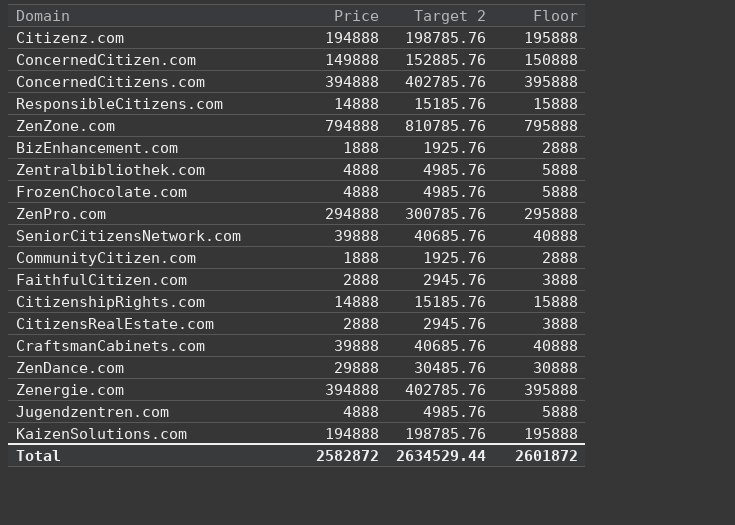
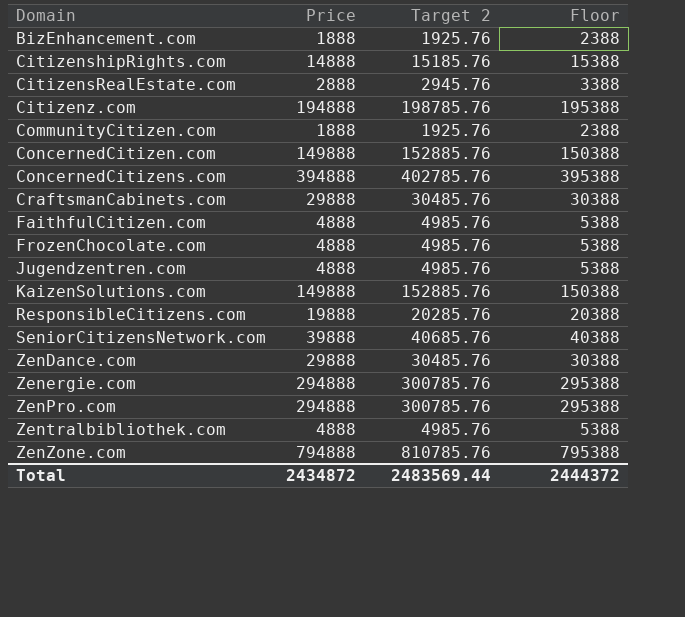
row order: none -> Domain ascending
column Floor | formula: [Price] + 1000 -> [Price] + 500
CraftsmanCabinets.com | Price: 39888 -> 29888
CraftsmanCabinets.com | Target 2: 40685.76 -> 30485.76
FaithfulCitizen.com | Price: 2888 -> 4888
FaithfulCitizen.com | Target 2: 2945.76 -> 4985.76
KaizenSolutions.com | Price: 194888 -> 149888
KaizenSolutions.com | Target 2: 198785.76 -> 152885.76
ResponsibleCitizens.com | Price: 14888 -> 19888
ResponsibleCitizens.com | Target 2: 15185.76 -> 20285.76
Zenergie.com | Price: 394888 -> 294888
Zenergie.com | Target 2: 402785.76 -> 300785.76
Total | Price: 2582872 -> 2434872
Total | Target 2: 2634529.44 -> 2483569.44
Total | Floor: 2601872 -> 2444372

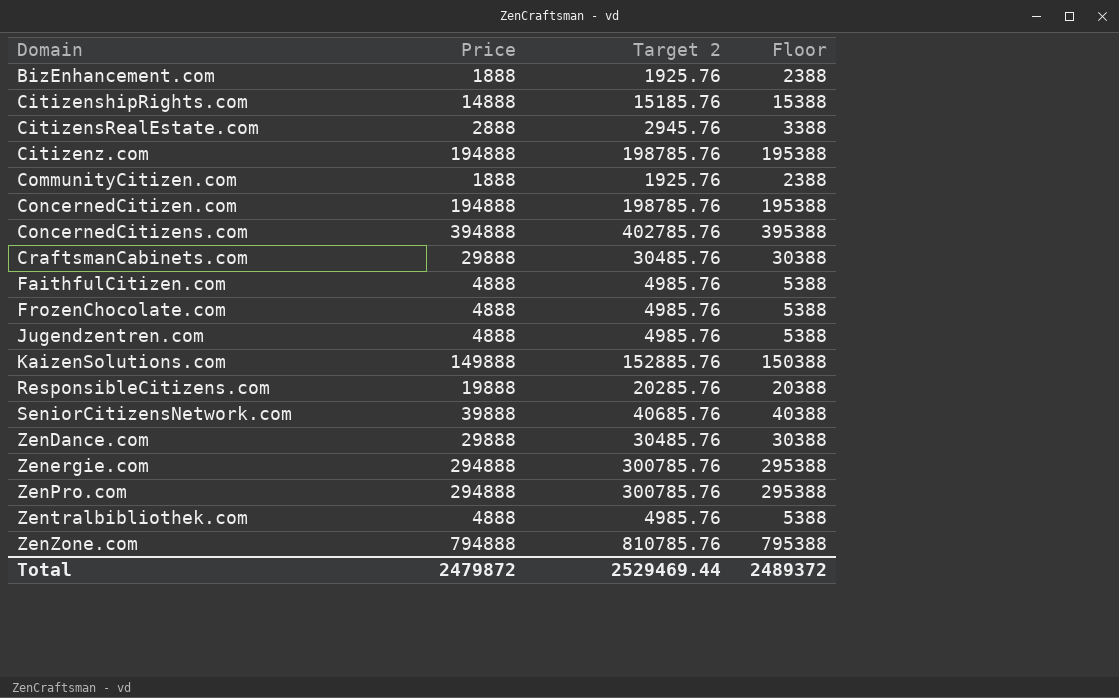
ConcernedCitizen.com | Price: 149888 -> 194888
ConcernedCitizen.com | Target 2: 152885.76 -> 198785.76
ConcernedCitizen.com | Floor: 150388 -> 195388
Total | Price: 2434872 -> 2479872
Total | Target 2: 2483569.44 -> 2529469.44
Total | Floor: 2444372 -> 2489372

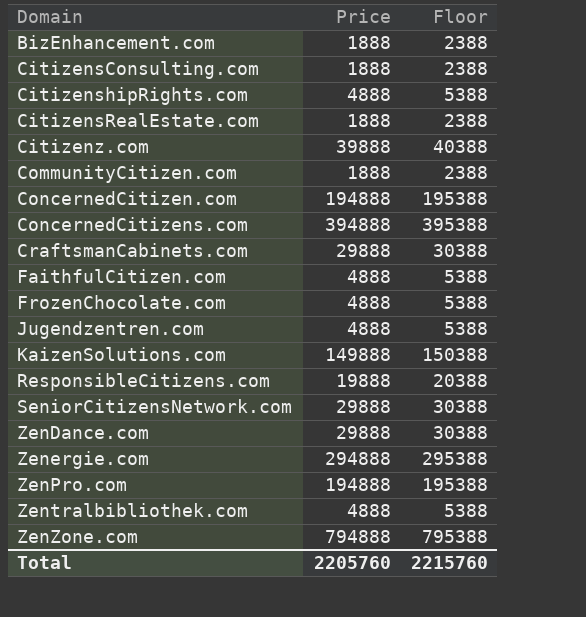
column Target 2 | formula: [Price] * 1.02 -> none
row CitizensConsulting.com: none -> 1888 | 2388
CitizenshipRights.com | Price: 14888 -> 4888
CitizenshipRights.com | Floor: 15388 -> 5388
CitizensRealEstate.com | Price: 2888 -> 1888
CitizensRealEstate.com | Floor: 3388 -> 2388
Citizenz.com | Price: 194888 -> 39888
Citizenz.com | Floor: 195388 -> 40388
SeniorCitizensNetwork.com | Price: 39888 -> 29888
SeniorCitizensNetwork.com | Floor: 40388 -> 30388
ZenPro.com | Price: 294888 -> 194888
ZenPro.com | Floor: 295388 -> 195388
Total | Price: 2479872 -> 2205760
Total | Floor: 2489372 -> 2215760

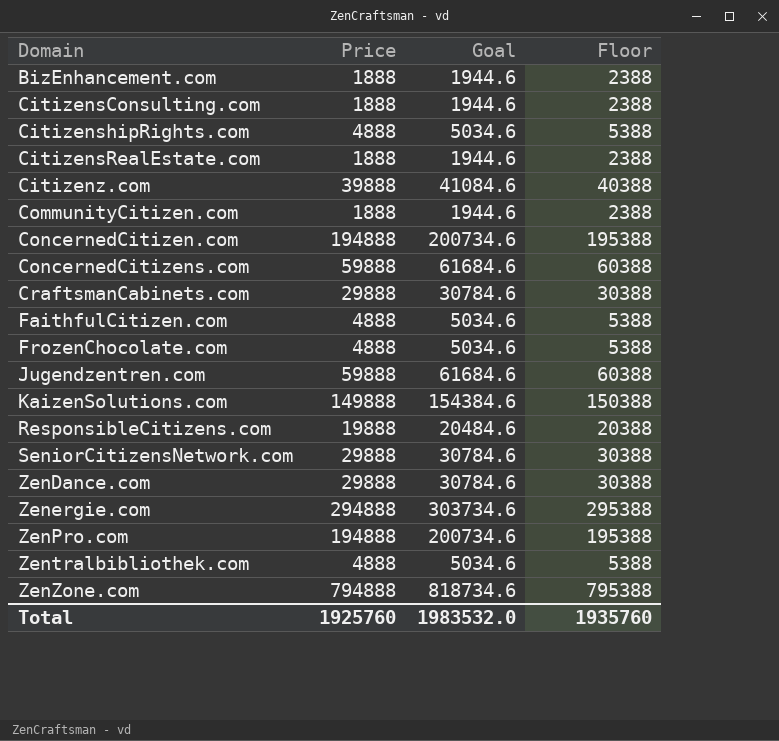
column Goal | formula: none -> [Price] * 1.03
ConcernedCitizens.com | Price: 394888 -> 59888
ConcernedCitizens.com | Floor: 395388 -> 60388
Jugendzentren.com | Price: 4888 -> 59888
Jugendzentren.com | Floor: 5388 -> 60388
Total | Price: 2205760 -> 1925760
Total | Floor: 2215760 -> 1935760

